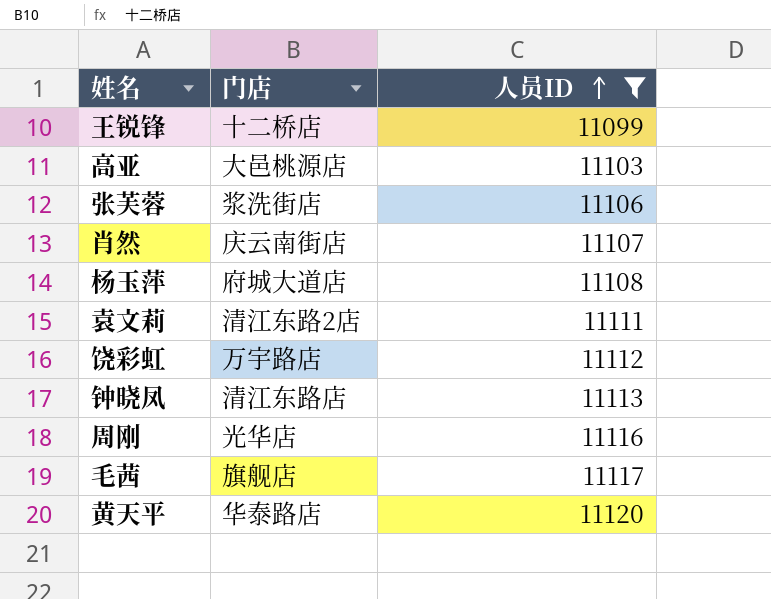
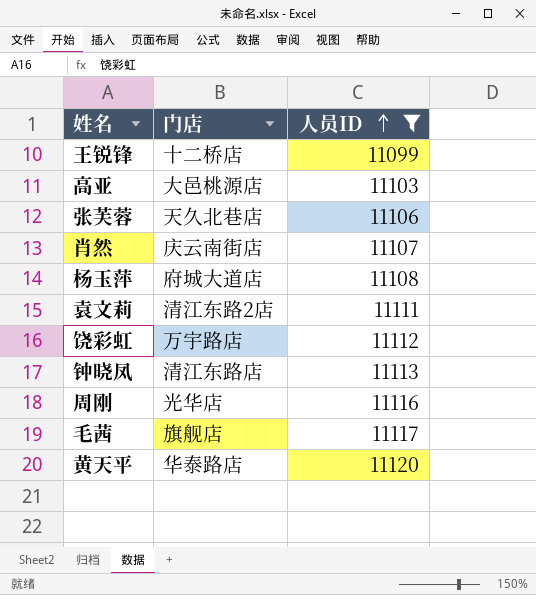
张芙蓉 | 门店: 浆洗街店 -> 天久北巷店

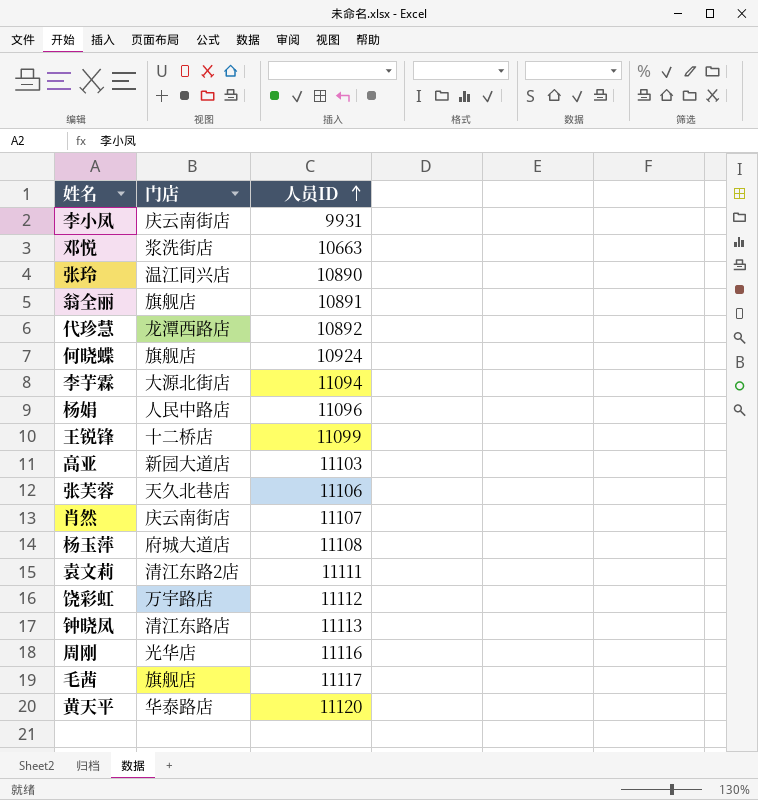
filter: 人员ID >= 11099 -> none
高亚 | 门店: 大邑桃源店 -> 新园大道店

